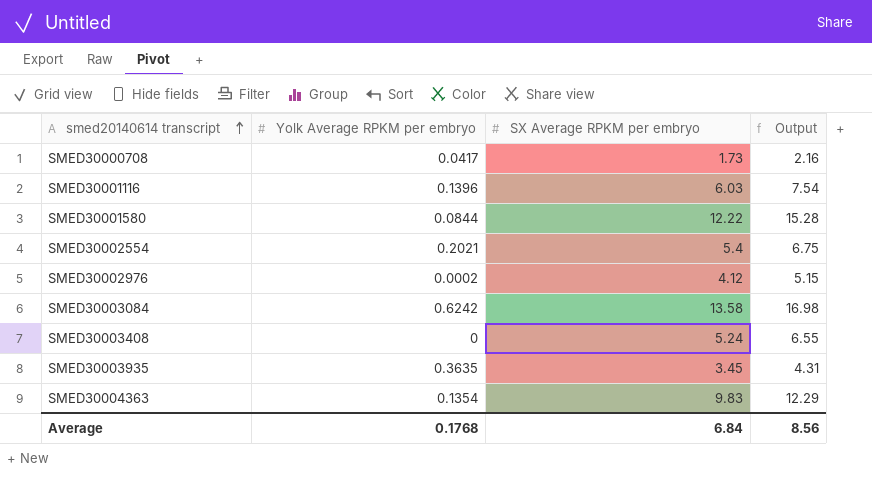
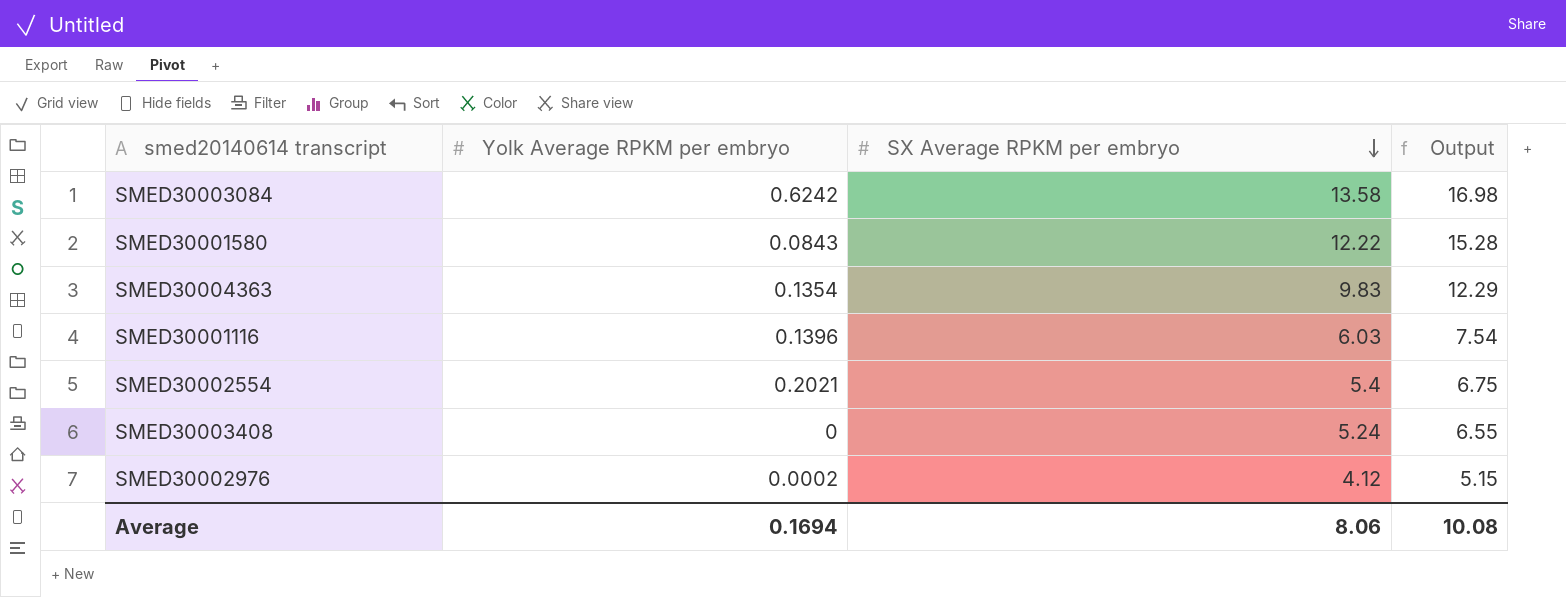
row order: smed20140614 transcript ascending -> SX Average RPKM per embryo descending
row SMED30000708: 0.0417 | 1.73 | 2.16 -> none
row SMED30003935: 0.3635 | 3.45 | 4.31 -> none
SMED30001580 | Yolk Average RPKM per embryo: 0.0844 -> 0.0843
Average | Yolk Average RPKM per embryo: 0.1768 -> 0.1694
Average | SX Average RPKM per embryo: 6.84 -> 8.06
Average | Output: 8.56 -> 10.08

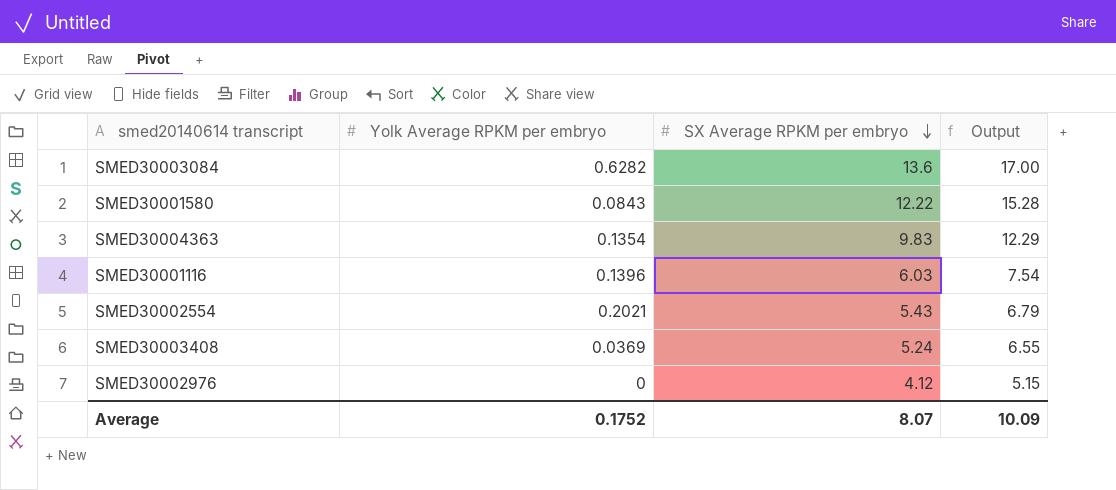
SMED30003084 | Yolk Average RPKM per embryo: 0.6242 -> 0.6282
SMED30003084 | SX Average RPKM per embryo: 13.58 -> 13.6
SMED30003084 | Output: 16.98 -> 17.00
SMED30002554 | SX Average RPKM per embryo: 5.4 -> 5.43
SMED30002554 | Output: 6.75 -> 6.79
SMED30003408 | Yolk Average RPKM per embryo: 0 -> 0.0369
SMED30002976 | Yolk Average RPKM per embryo: 0.0002 -> 0
Average | Yolk Average RPKM per embryo: 0.1694 -> 0.1752
Average | SX Average RPKM per embryo: 8.06 -> 8.07
Average | Output: 10.08 -> 10.09

